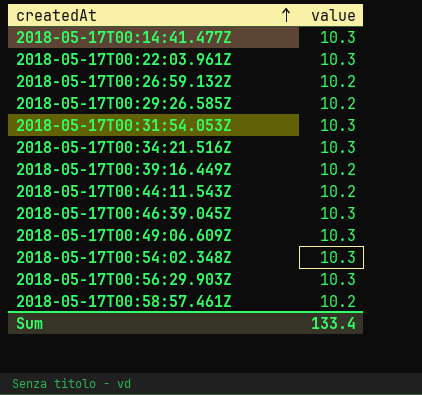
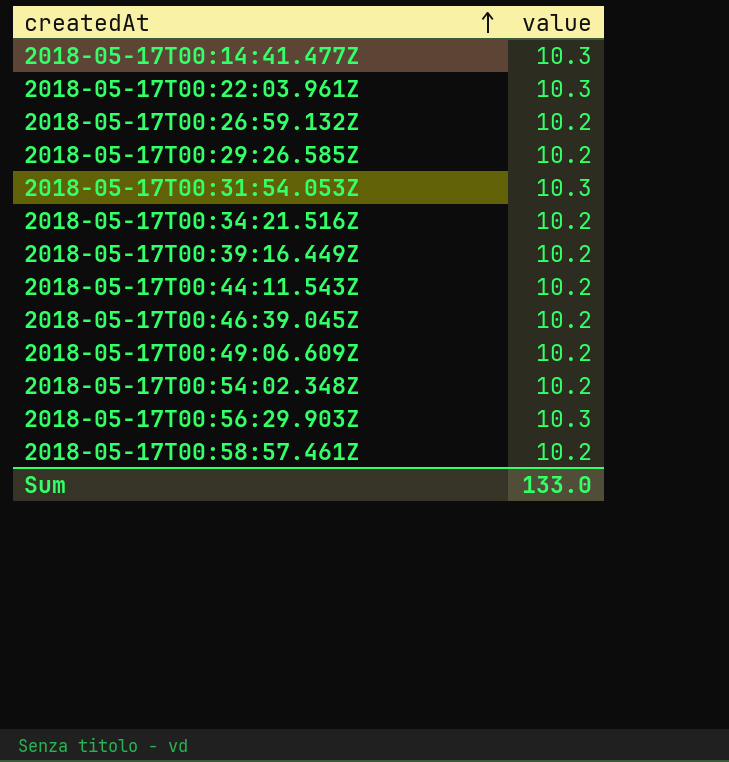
2018-05-17T00:34:21.516Z | value: 10.3 -> 10.2
2018-05-17T00:46:39.045Z | value: 10.3 -> 10.2
2018-05-17T00:49:06.609Z | value: 10.3 -> 10.2
2018-05-17T00:54:02.348Z | value: 10.3 -> 10.2
Sum | value: 133.4 -> 133.0

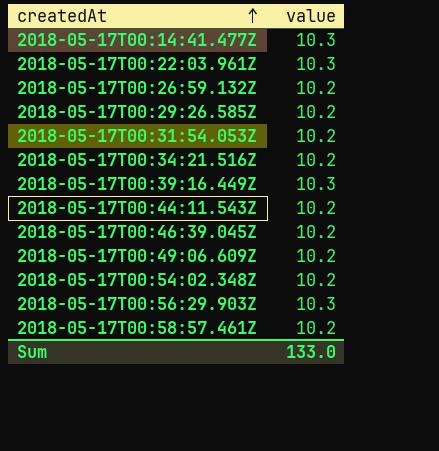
2018-05-17T00:31:54.053Z | value: 10.3 -> 10.2
2018-05-17T00:39:16.449Z | value: 10.2 -> 10.3

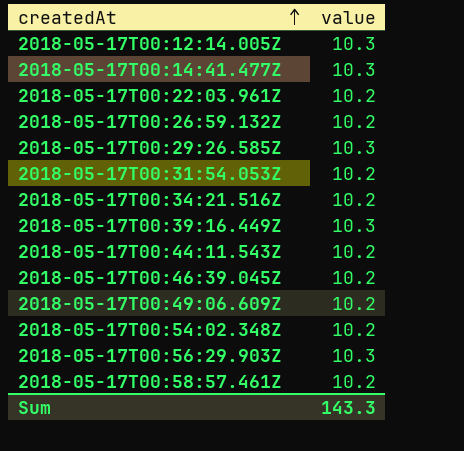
row 2018-05-17T00:12:14.005Z: none -> 10.3
2018-05-17T00:22:03.961Z | value: 10.3 -> 10.2
2018-05-17T00:29:26.585Z | value: 10.2 -> 10.3
Sum | value: 133.0 -> 143.3

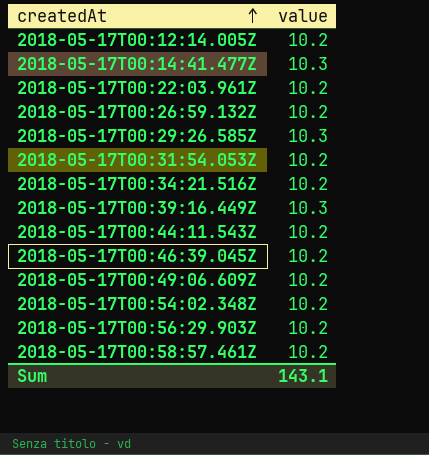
2018-05-17T00:12:14.005Z | value: 10.3 -> 10.2
2018-05-17T00:56:29.903Z | value: 10.3 -> 10.2
Sum | value: 143.3 -> 143.1

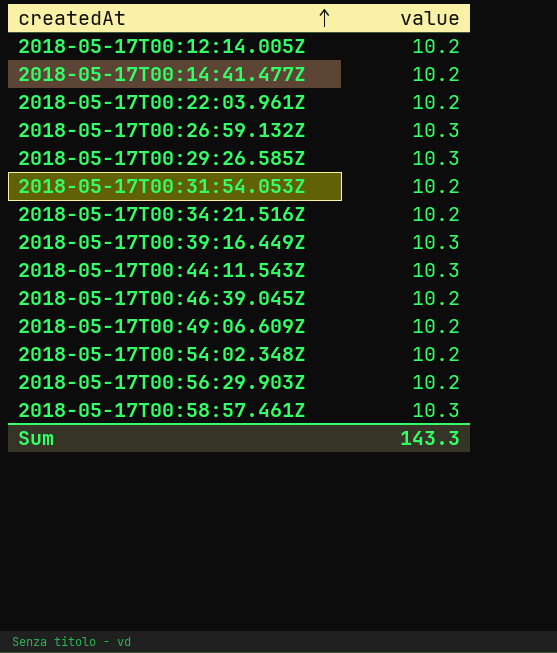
2018-05-17T00:14:41.477Z | value: 10.3 -> 10.2
2018-05-17T00:26:59.132Z | value: 10.2 -> 10.3
2018-05-17T00:44:11.543Z | value: 10.2 -> 10.3
2018-05-17T00:58:57.461Z | value: 10.2 -> 10.3
Sum | value: 143.1 -> 143.3

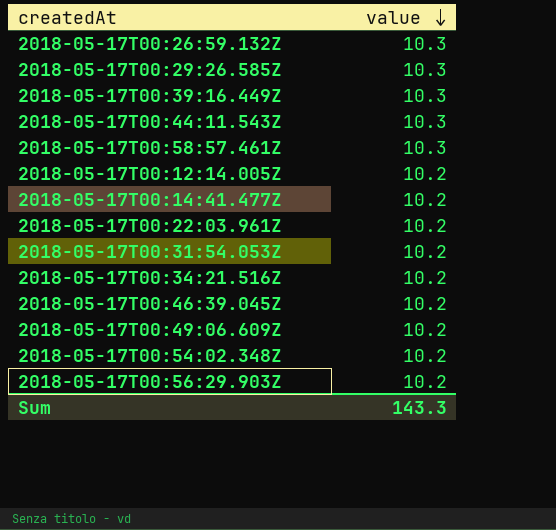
row order: createdAt ascending -> value descending

